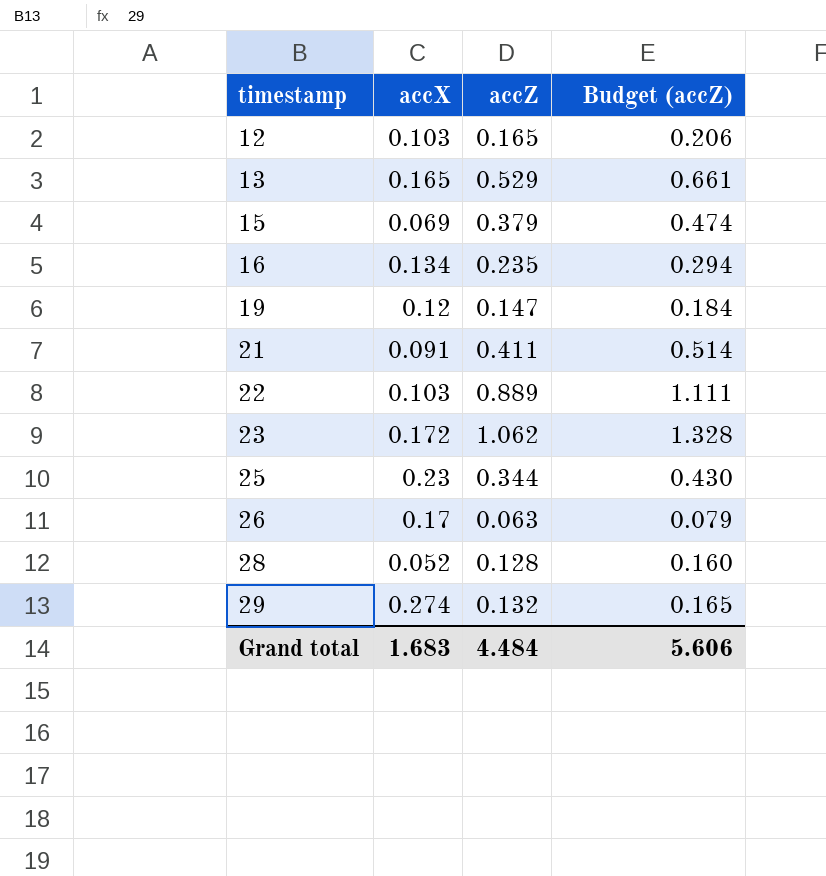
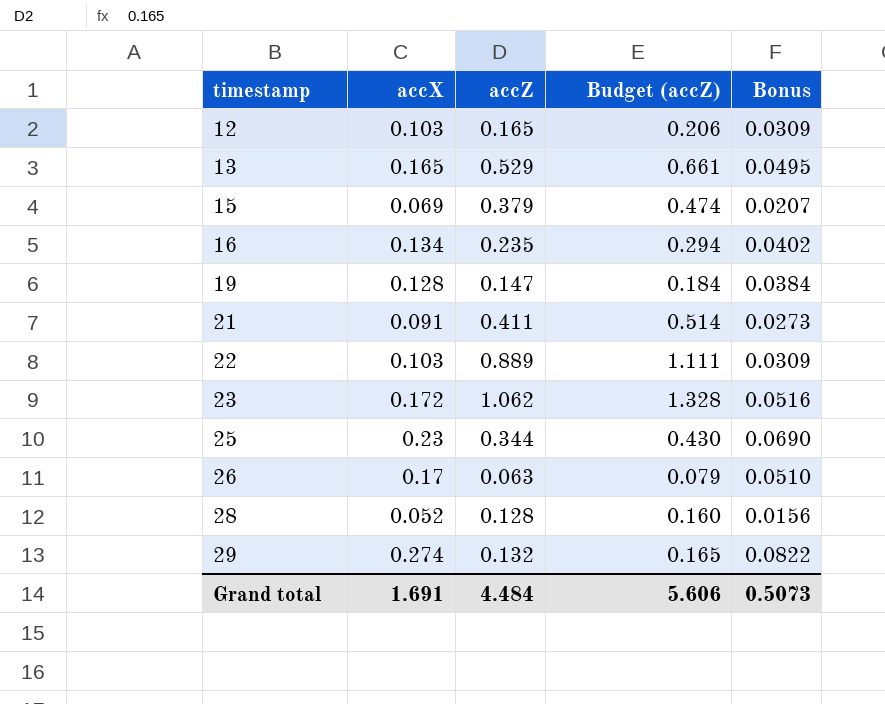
column Bonus | formula: none -> [accX] * 0.3
19 | accX: 0.12 -> 0.128
Grand total | accX: 1.683 -> 1.691

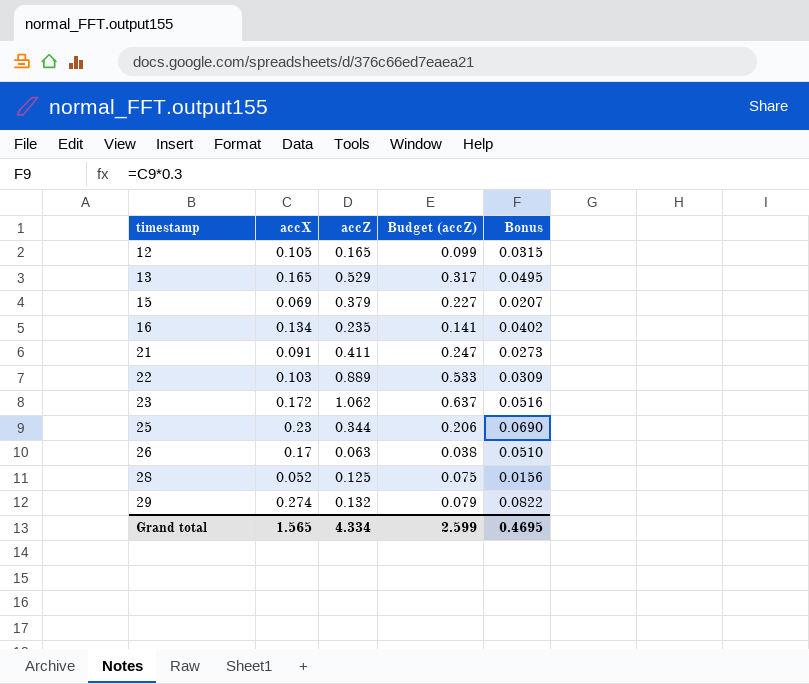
column Budget (accZ) | formula: [accZ] * 1.25 -> [accZ] * 0.6
row 19: 0.128 | 0.147 | 0.184 | 0.0384 -> none
12 | accX: 0.103 -> 0.105
12 | Bonus: 0.0309 -> 0.0315
28 | accZ: 0.128 -> 0.125
Grand total | accX: 1.691 -> 1.565
Grand total | accZ: 4.484 -> 4.334
Grand total | Budget (accZ): 5.606 -> 2.599
Grand total | Bonus: 0.5073 -> 0.4695

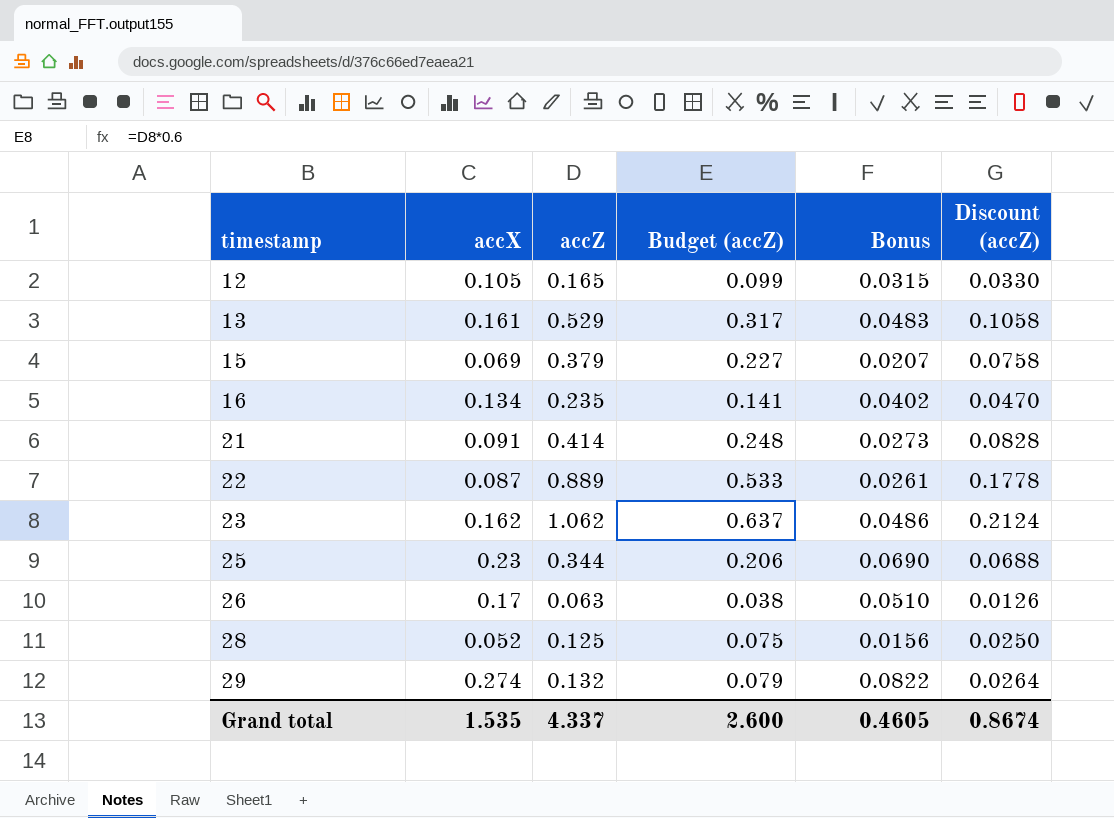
column Discount (accZ) | formula: none -> [accZ] * 0.2
13 | accX: 0.165 -> 0.161
13 | Bonus: 0.0495 -> 0.0483
21 | accZ: 0.411 -> 0.414
21 | Budget (accZ): 0.247 -> 0.248
22 | accX: 0.103 -> 0.087
22 | Bonus: 0.0309 -> 0.0261
23 | accX: 0.172 -> 0.162
23 | Bonus: 0.0516 -> 0.0486
Grand total | accX: 1.565 -> 1.535
Grand total | accZ: 4.334 -> 4.337
Grand total | Budget (accZ): 2.599 -> 2.600
Grand total | Bonus: 0.4695 -> 0.4605

